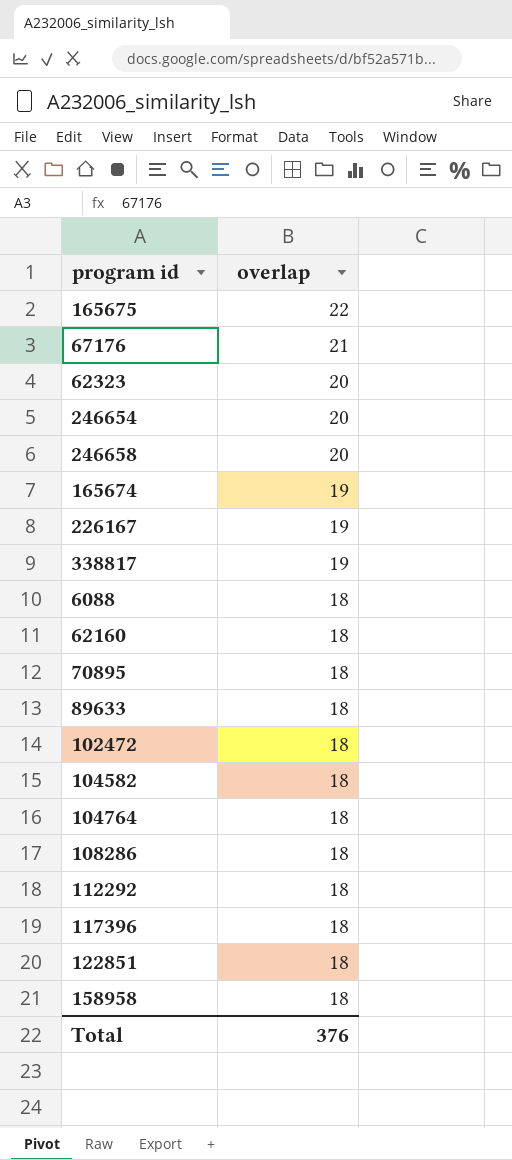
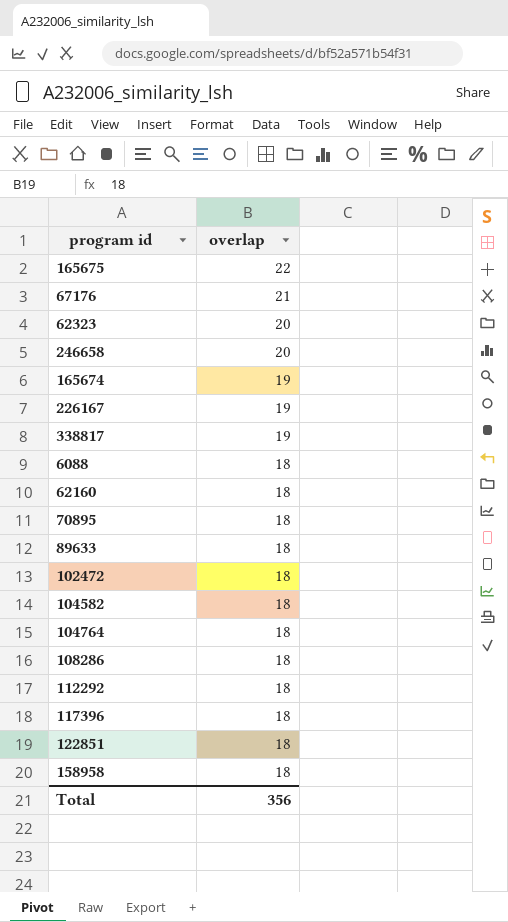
row 246654: 20 -> none
Total | overlap: 376 -> 356

